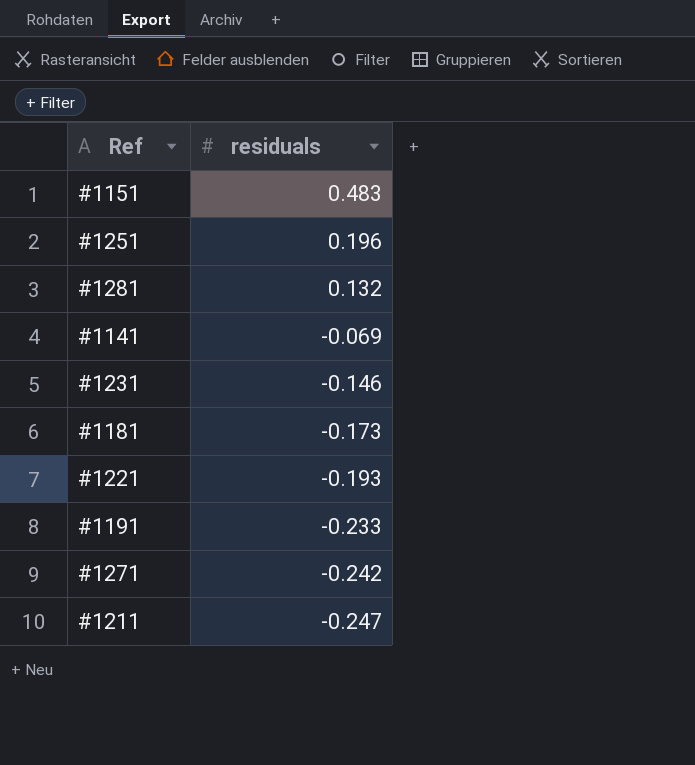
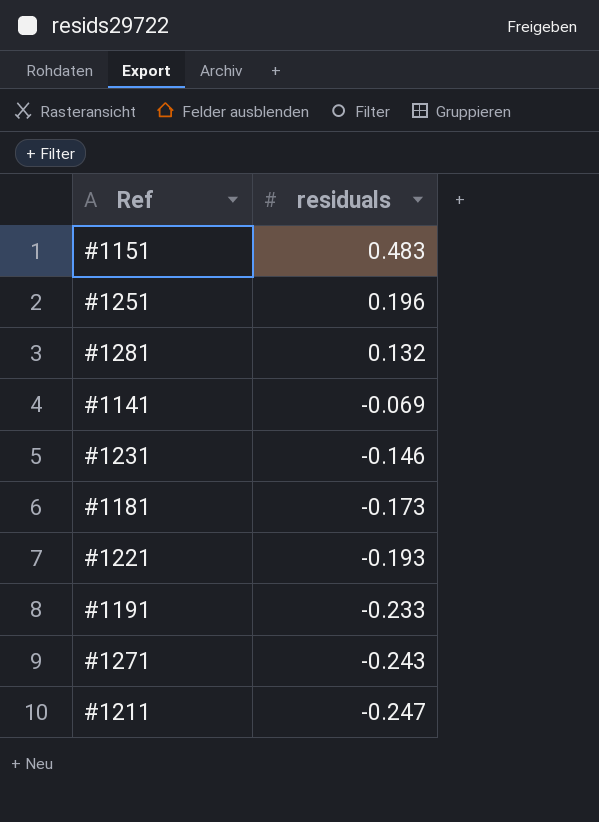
#1271 | residuals: -0.242 -> -0.243

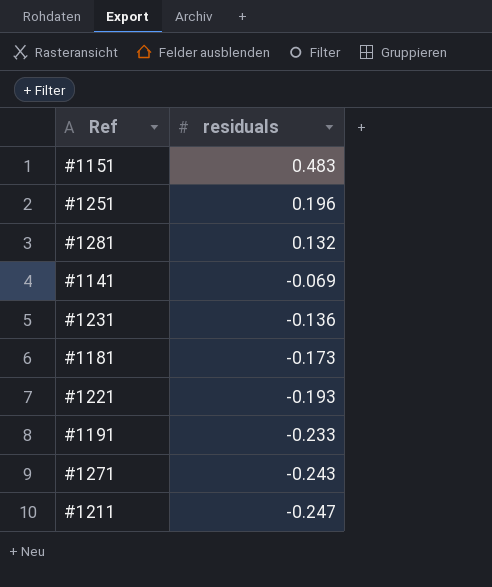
#1231 | residuals: -0.146 -> -0.136

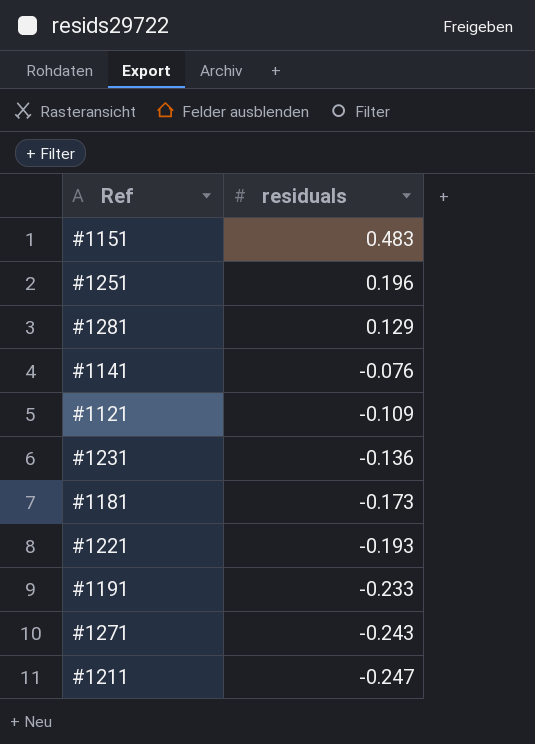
#1281 | residuals: 0.132 -> 0.129
#1141 | residuals: -0.069 -> -0.076
row #1121: none -> -0.109

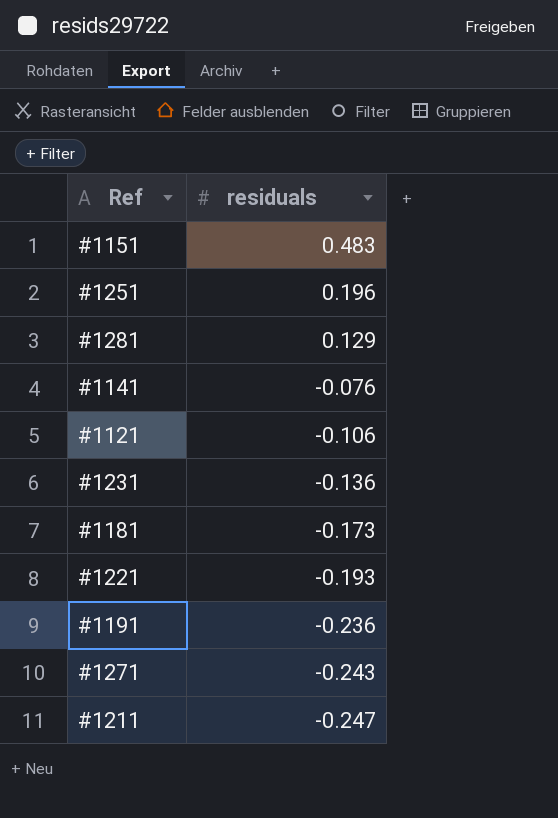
#1121 | residuals: -0.109 -> -0.106
#1191 | residuals: -0.233 -> -0.236

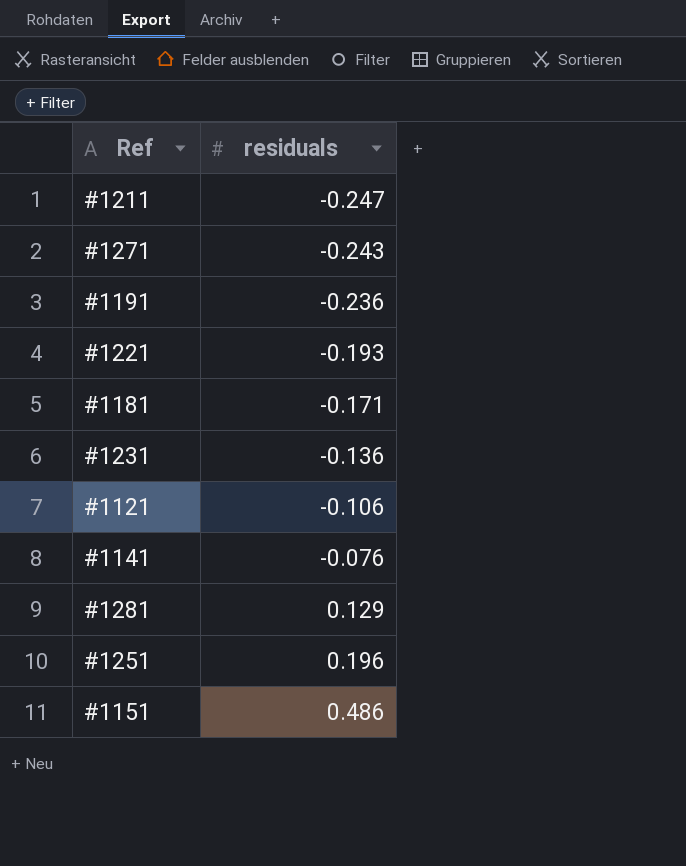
row order: residuals descending -> residuals ascending
#1181 | residuals: -0.173 -> -0.171
#1151 | residuals: 0.483 -> 0.486

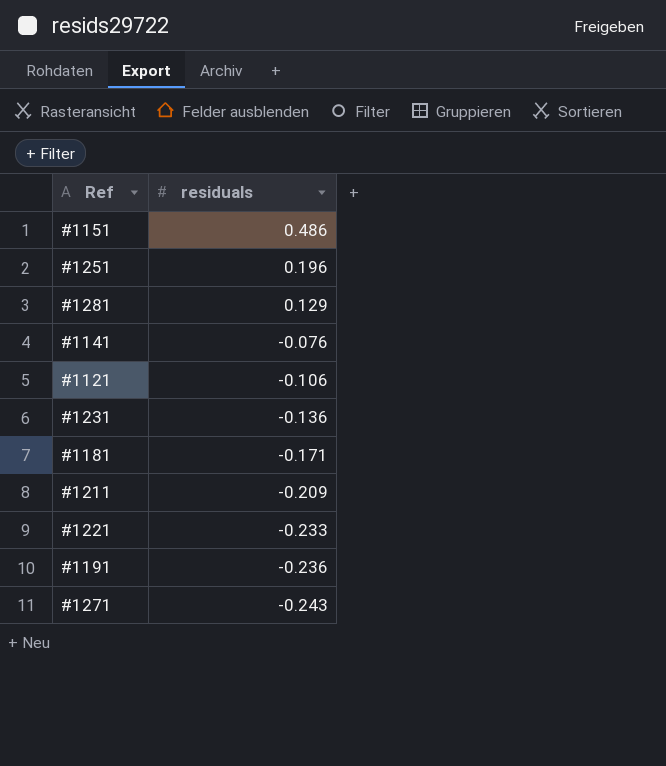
row order: residuals ascending -> residuals descending
#1211 | residuals: -0.247 -> -0.209
#1221 | residuals: -0.193 -> -0.233

